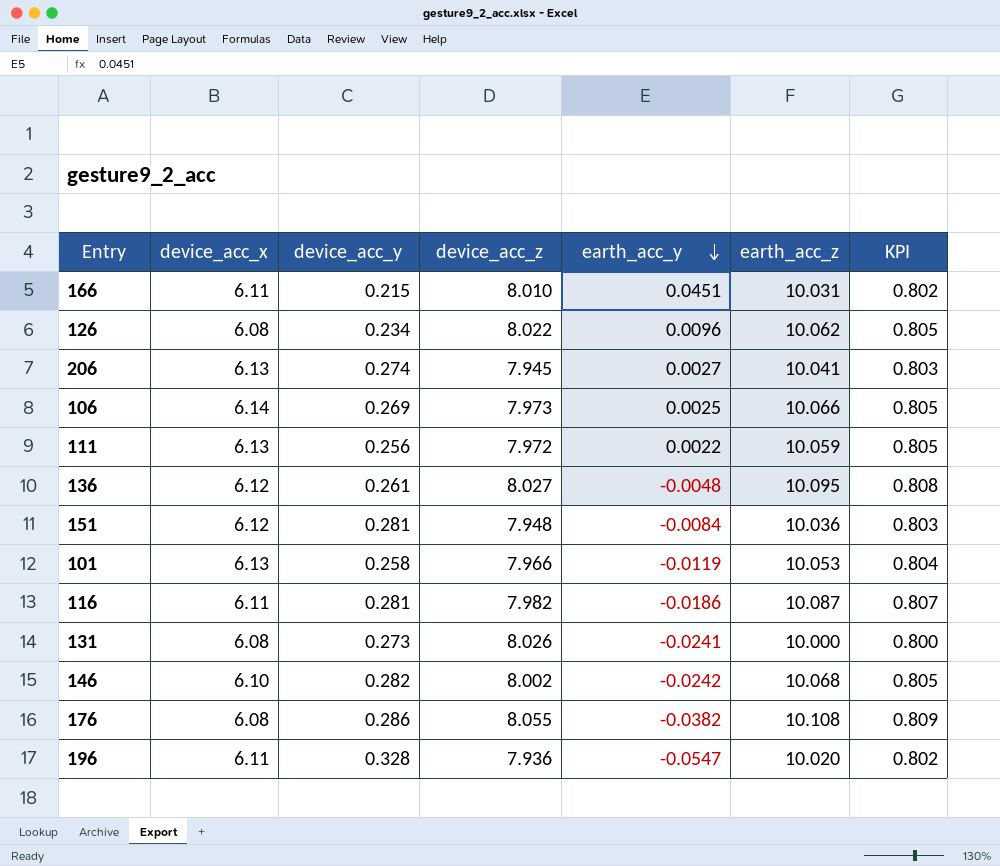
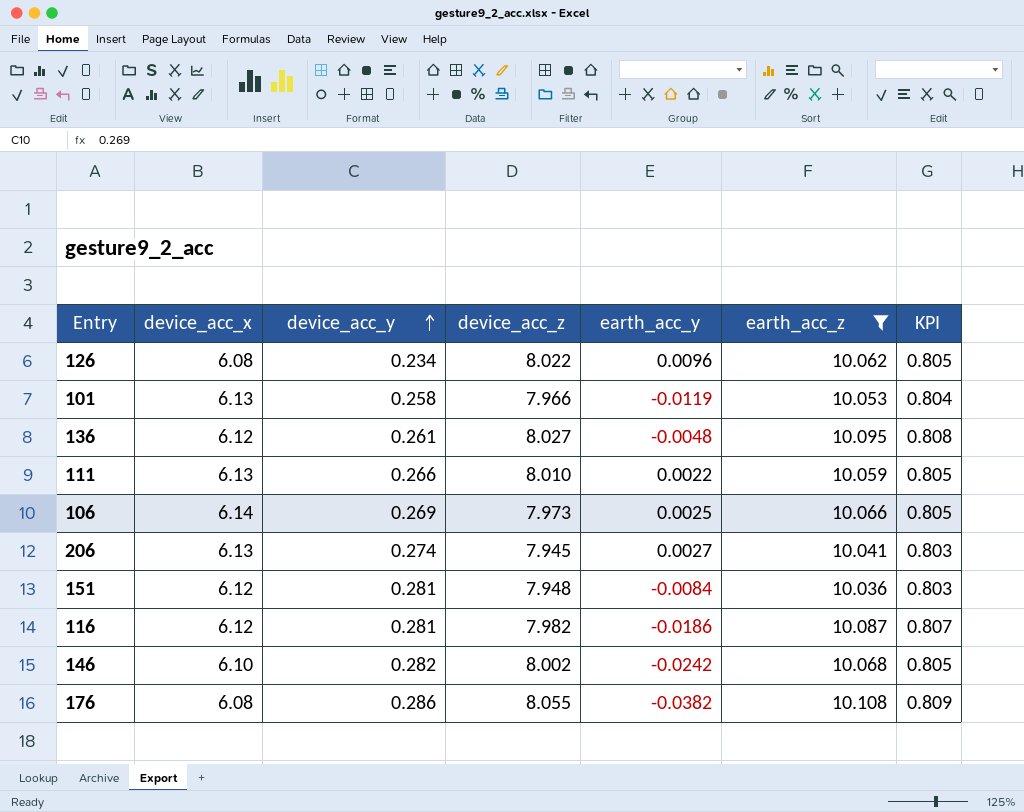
filter: none -> earth_acc_z >= 10.036
row order: earth_acc_y descending -> device_acc_y ascending
111 | device_acc_y: 0.256 -> 0.266
111 | device_acc_z: 7.972 -> 8.010
116 | device_acc_x: 6.11 -> 6.12

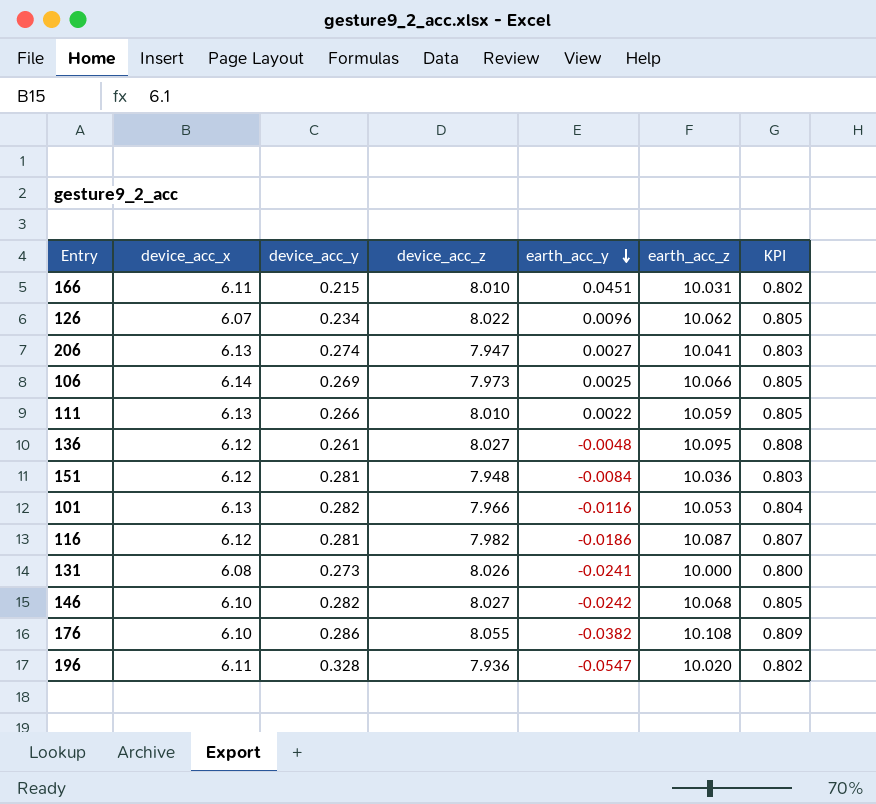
filter: earth_acc_z >= 10.036 -> none
row order: device_acc_y ascending -> earth_acc_y descending
126 | device_acc_x: 6.08 -> 6.07
206 | device_acc_z: 7.945 -> 7.947
101 | device_acc_y: 0.258 -> 0.282
101 | earth_acc_y: -0.0119 -> -0.0116
146 | device_acc_z: 8.002 -> 8.027
176 | device_acc_x: 6.08 -> 6.10

